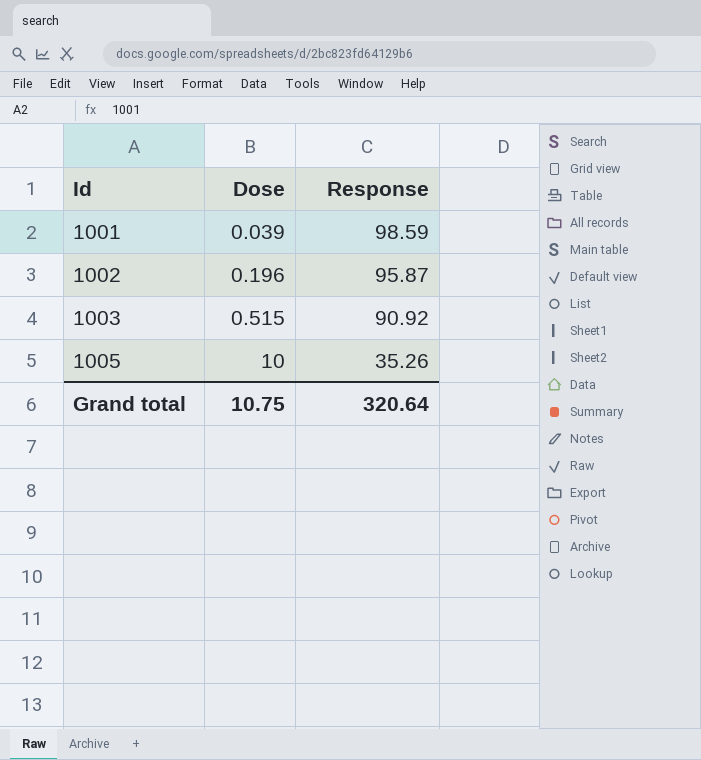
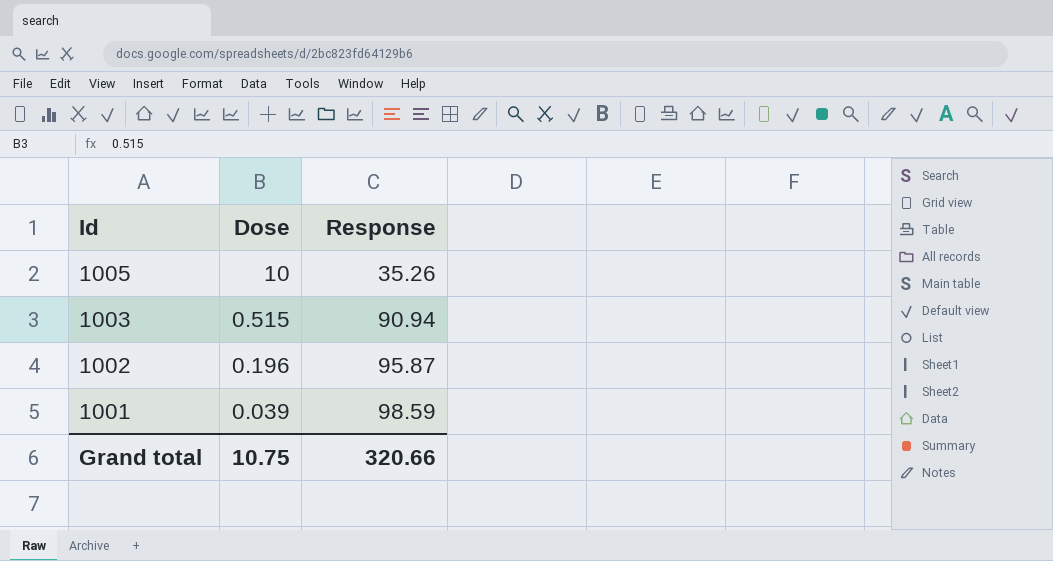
row order: Id ascending -> Id descending
1003 | Response: 90.92 -> 90.94
Grand total | Response: 320.64 -> 320.66

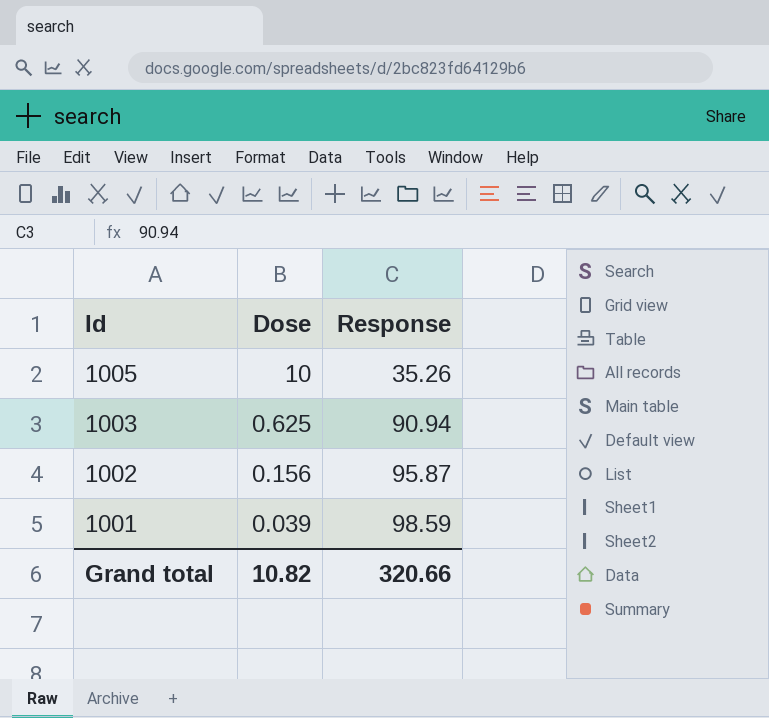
1003 | Dose: 0.515 -> 0.625
1002 | Dose: 0.196 -> 0.156
Grand total | Dose: 10.75 -> 10.82

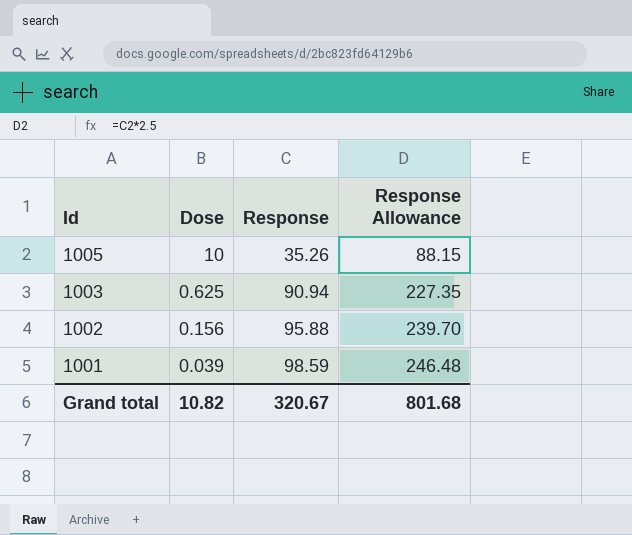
column Response Allowance | formula: none -> [Response] * 2.5
1002 | Response: 95.87 -> 95.88
Grand total | Response: 320.66 -> 320.67

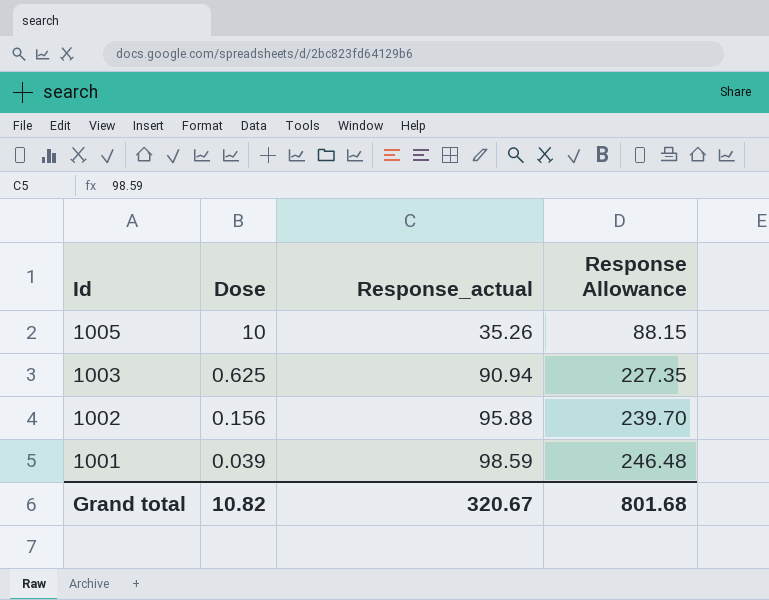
column name: Response -> Response_actual

